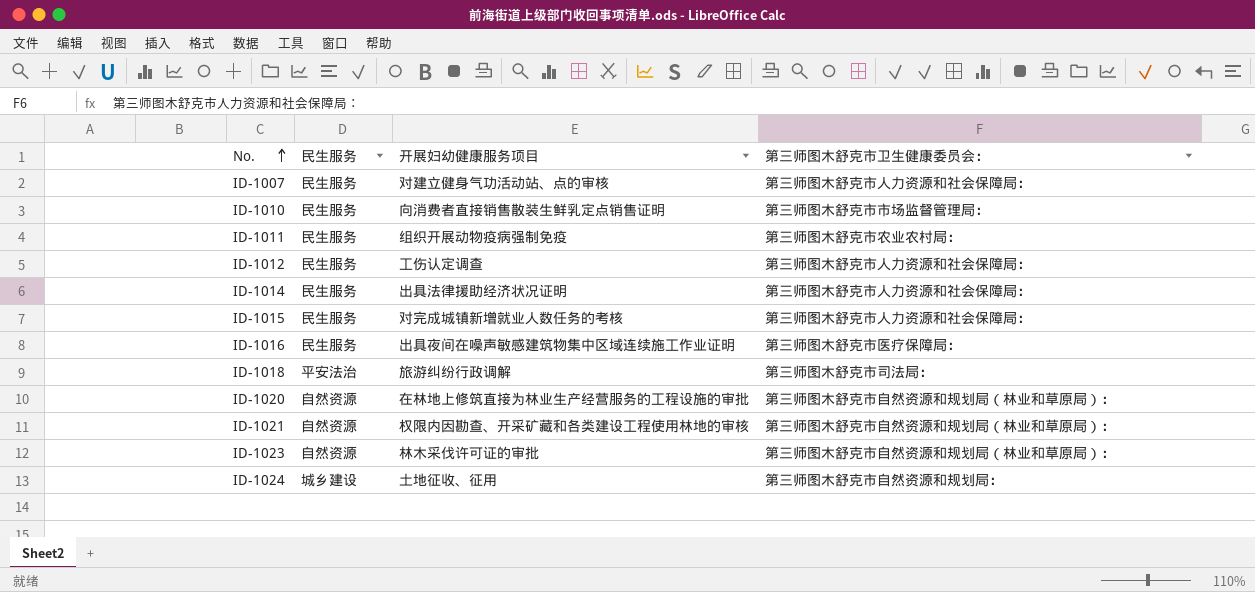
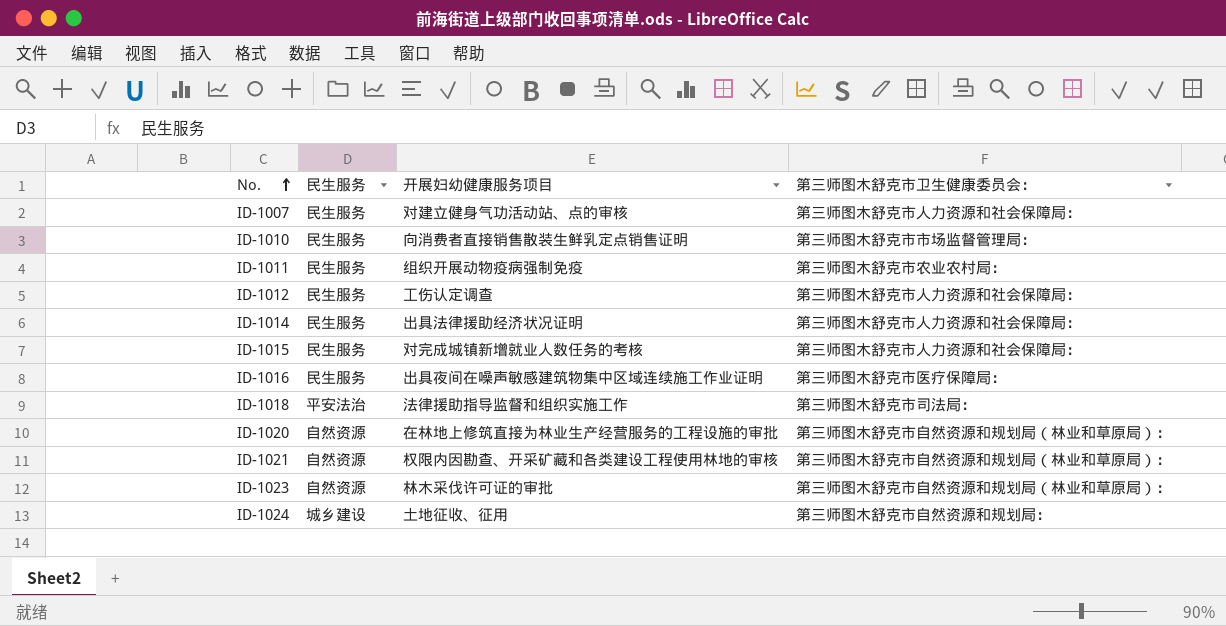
ID-1018 | 开展妇幼健康服务项目: 旅游纠纷行政调解 -> 法律援助指导监督和组织实施工作

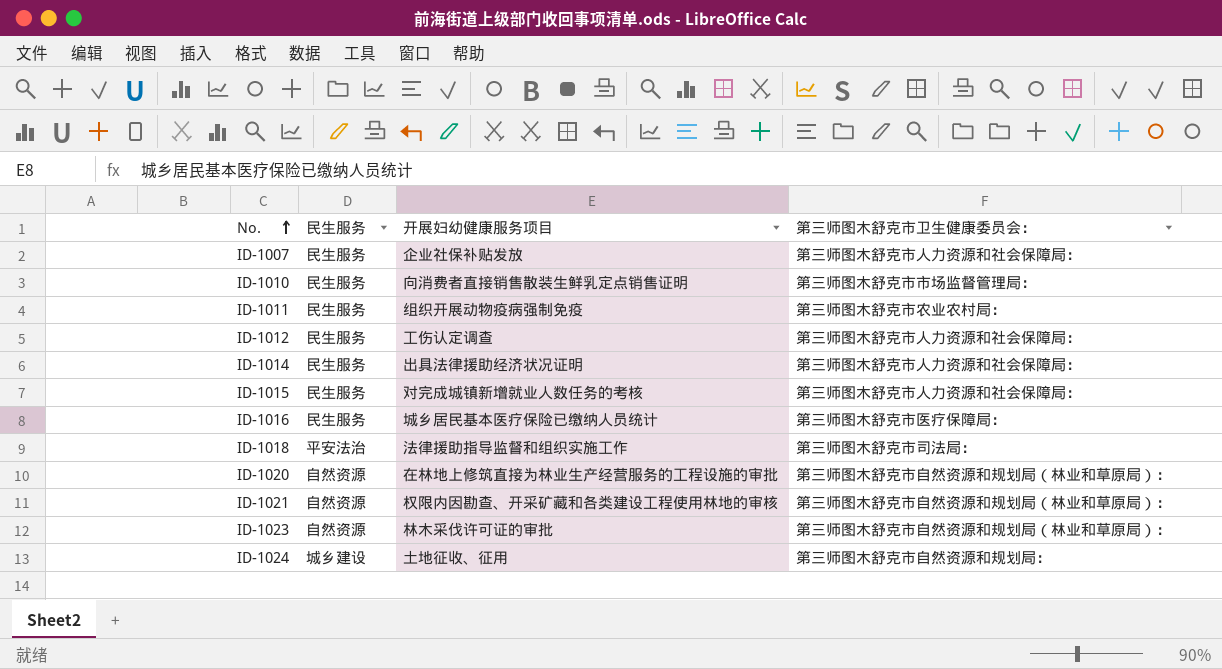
ID-1007 | 开展妇幼健康服务项目: 对建立健身气功活动站、点的审核 -> 企业社保补贴发放
ID-1016 | 开展妇幼健康服务项目: 出具夜间在噪声敏感建筑物集中区域连续施工作业证明 -> 城乡居民基本医疗保险已缴纳人员统计

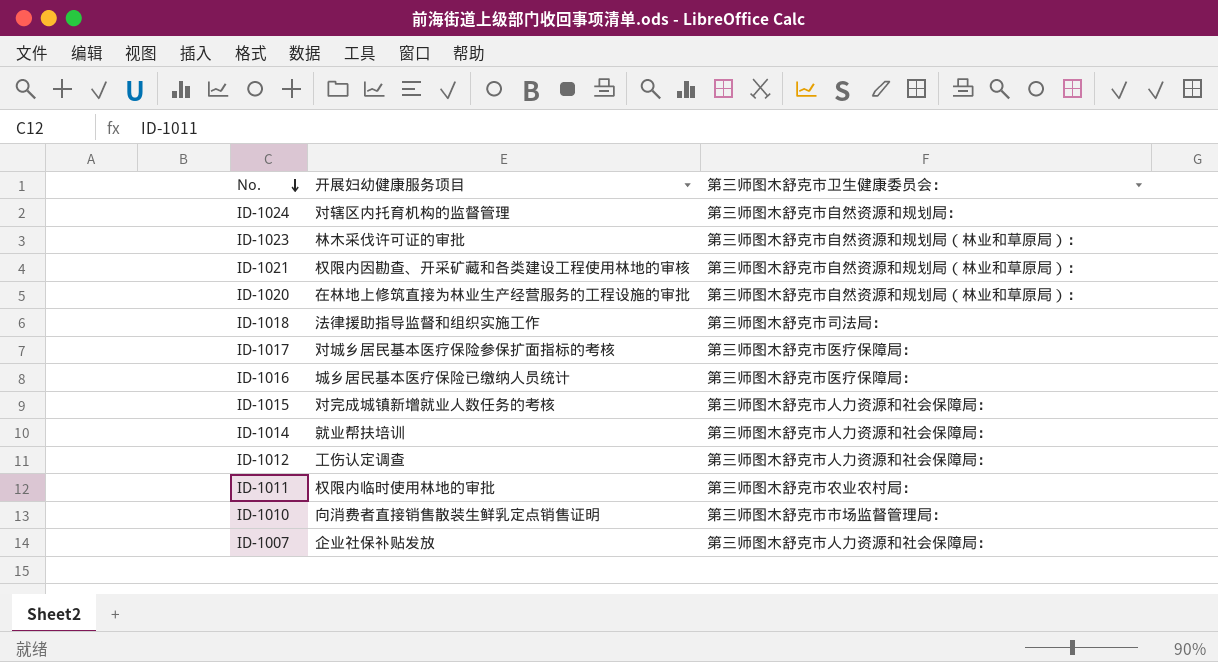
row order: No. ascending -> No. descending
column 民生服务 | position: 2 -> none
ID-1024 | 开展妇幼健康服务项目: 土地征收、征用 -> 对辖区内托育机构的监督管理
row ID-1017: none -> 对城乡居民基本医疗保险参保扩面指标的考核 | 第三师图木舒克市医疗保障局：
ID-1014 | 开展妇幼健康服务项目: 出具法律援助经济状况证明 -> 就业帮扶培训
ID-1011 | 开展妇幼健康服务项目: 组织开展动物疫病强制免疫 -> 权限内临时使用林地的审批

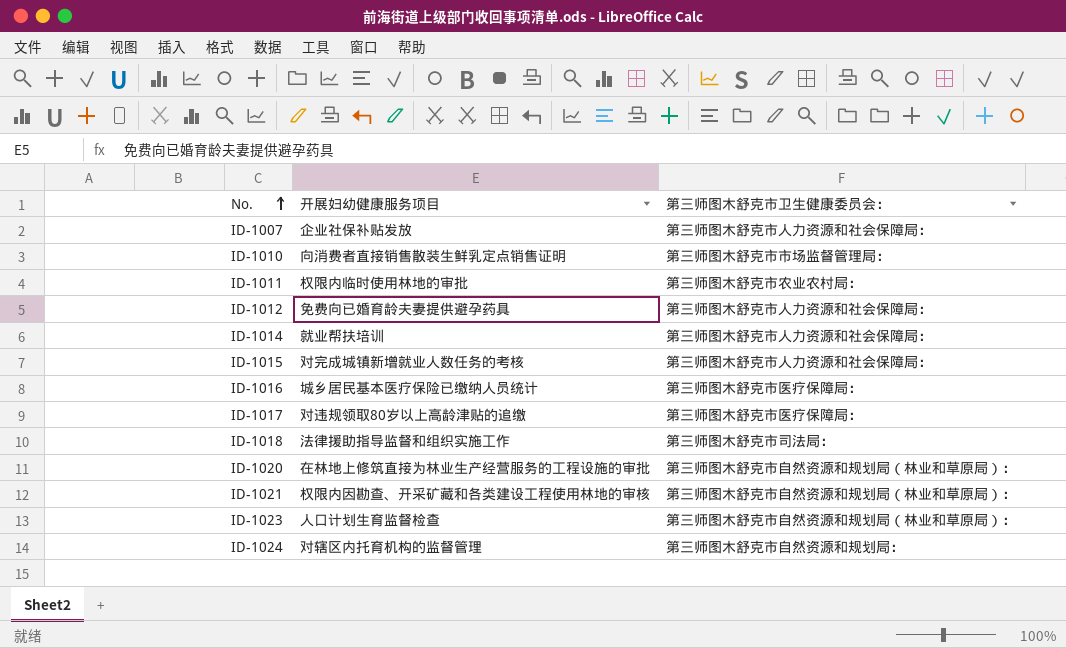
row order: No. descending -> No. ascending
ID-1012 | 开展妇幼健康服务项目: 工伤认定调查 -> 免费向已婚育龄夫妻提供避孕药具
ID-1017 | 开展妇幼健康服务项目: 对城乡居民基本医疗保险参保扩面指标的考核 -> 对违规领取80岁以上高龄津贴的追缴
ID-1023 | 开展妇幼健康服务项目: 林木采伐许可证的审批 -> 人口计划生育监督检查

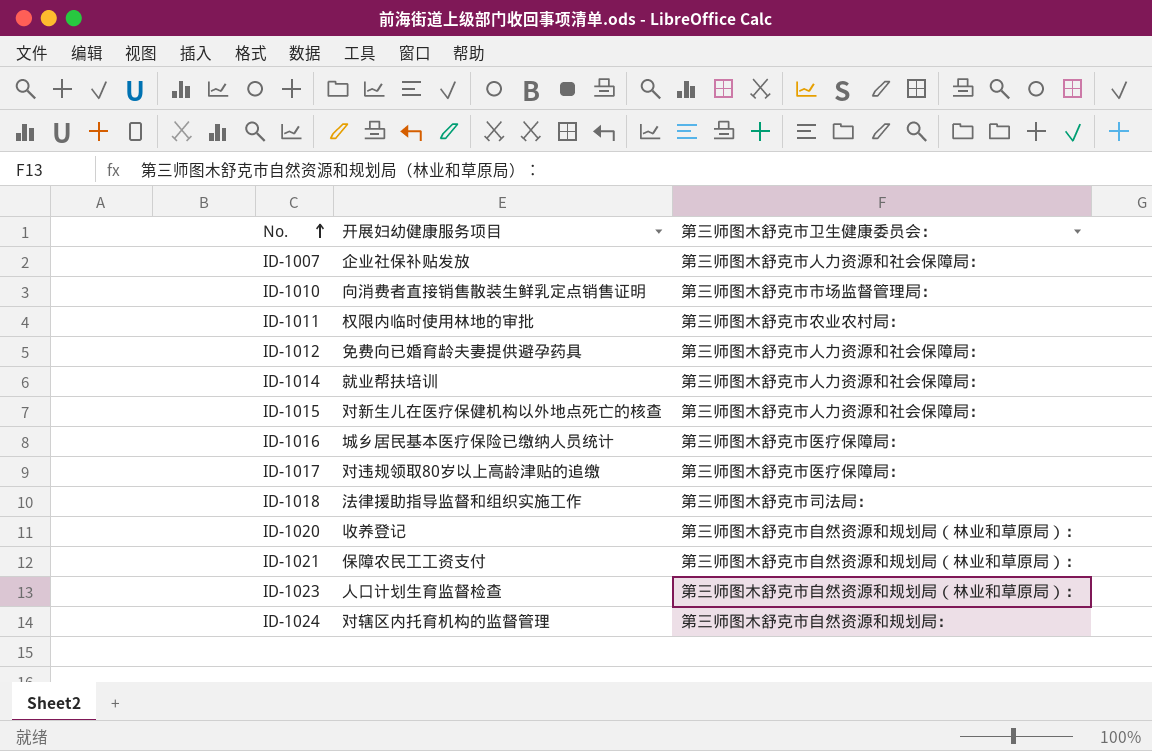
ID-1015 | 开展妇幼健康服务项目: 对完成城镇新增就业人数任务的考核 -> 对新生儿在医疗保健机构以外地点死亡的核查
ID-1020 | 开展妇幼健康服务项目: 在林地上修筑直接为林业生产经营服务的工程设施的审批 -> 收养登记
ID-1021 | 开展妇幼健康服务项目: 权限内因勘查、开采矿藏和各类建设工程使用林地的审核 -> 保障农民工工资支付

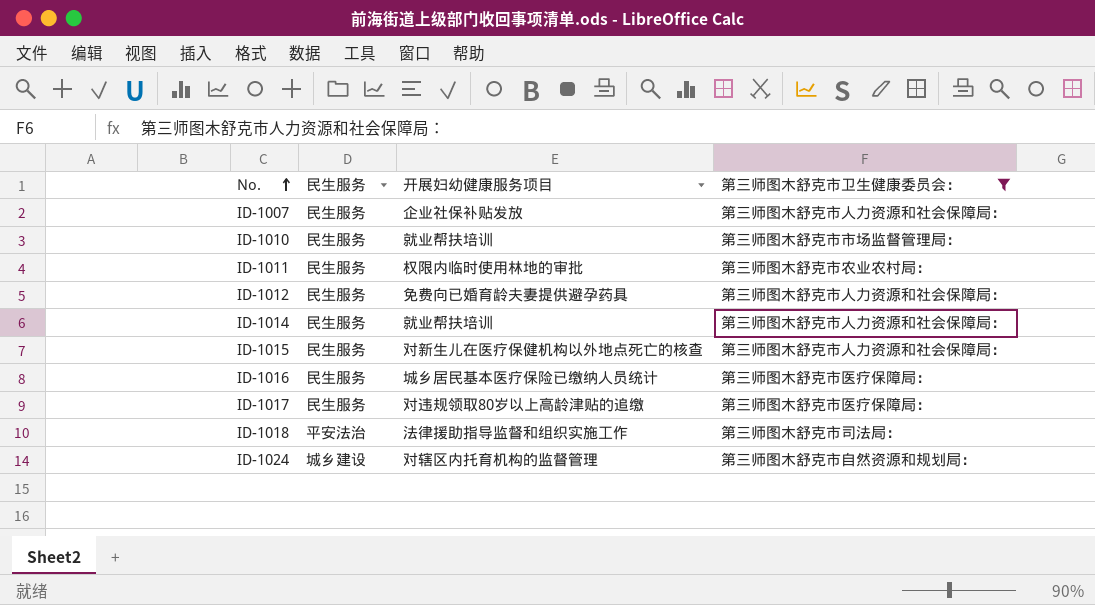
filter: none -> 第三师图木舒克市卫生健康委员会： != 第三师图木舒克市自然资源和规划局（林业和草原局）：
column 民生服务 | position: none -> 2
ID-1010 | 开展妇幼健康服务项目: 向消费者直接销售散装生鲜乳定点销售证明 -> 就业帮扶培训

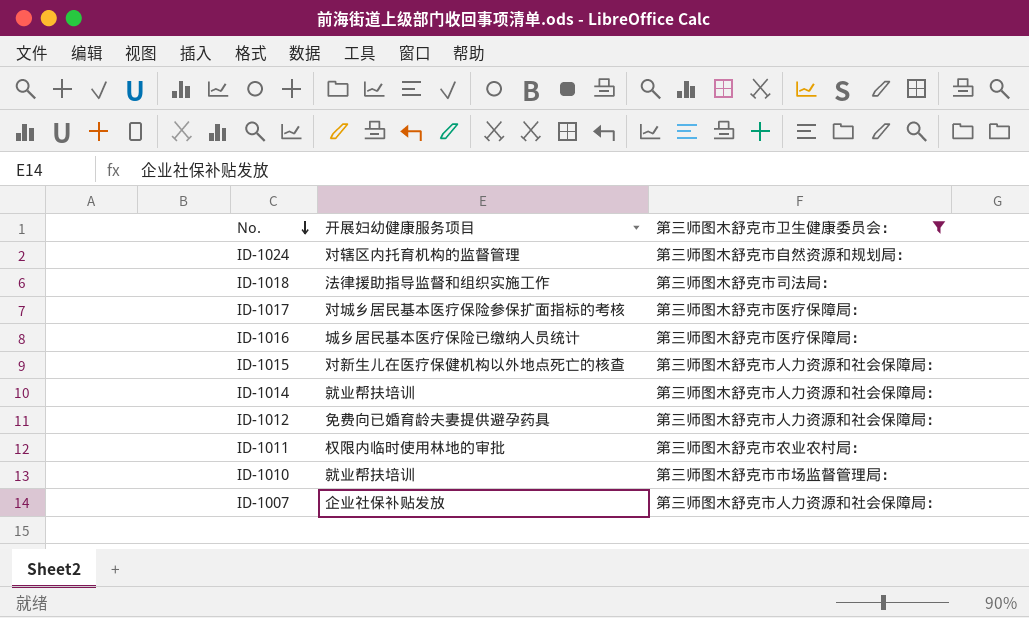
row order: No. ascending -> No. descending
column 民生服务 | position: 2 -> none
ID-1017 | 开展妇幼健康服务项目: 对违规领取80岁以上高龄津贴的追缴 -> 对城乡居民基本医疗保险参保扩面指标的考核

